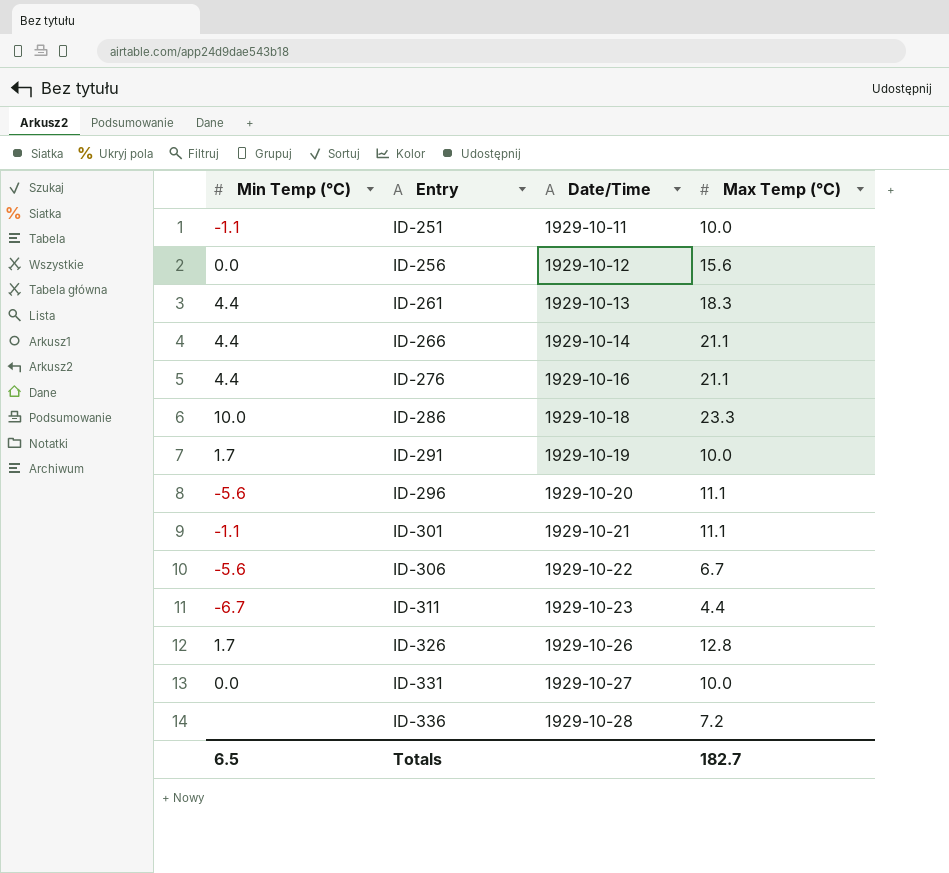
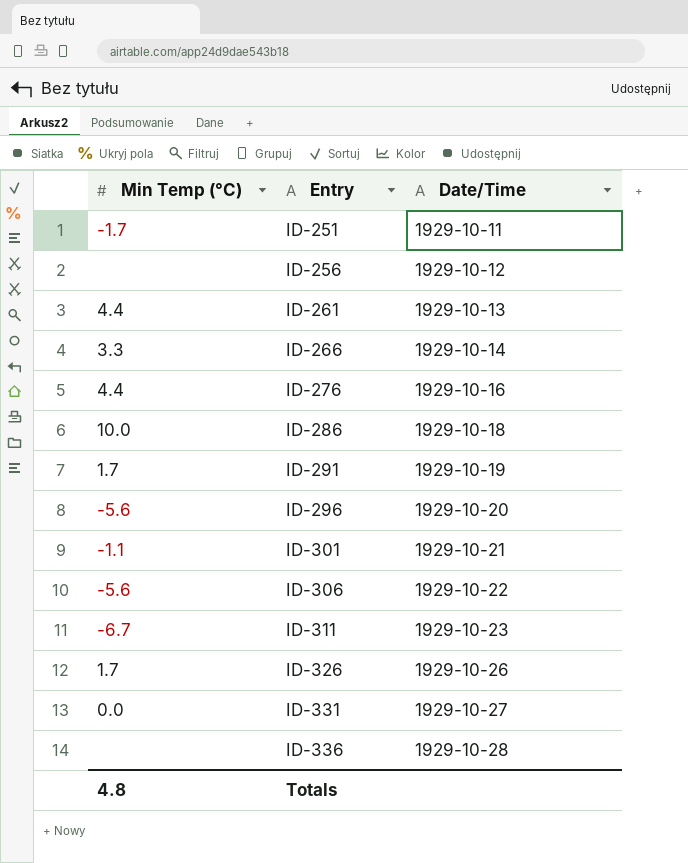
column Max Temp (°C) | position: 4 -> none
ID-251 | Min Temp (°C): -1.1 -> -1.7
ID-256 | Min Temp (°C): 0.0 -> none
ID-266 | Min Temp (°C): 4.4 -> 3.3
Totals | Min Temp (°C): 6.5 -> 4.8

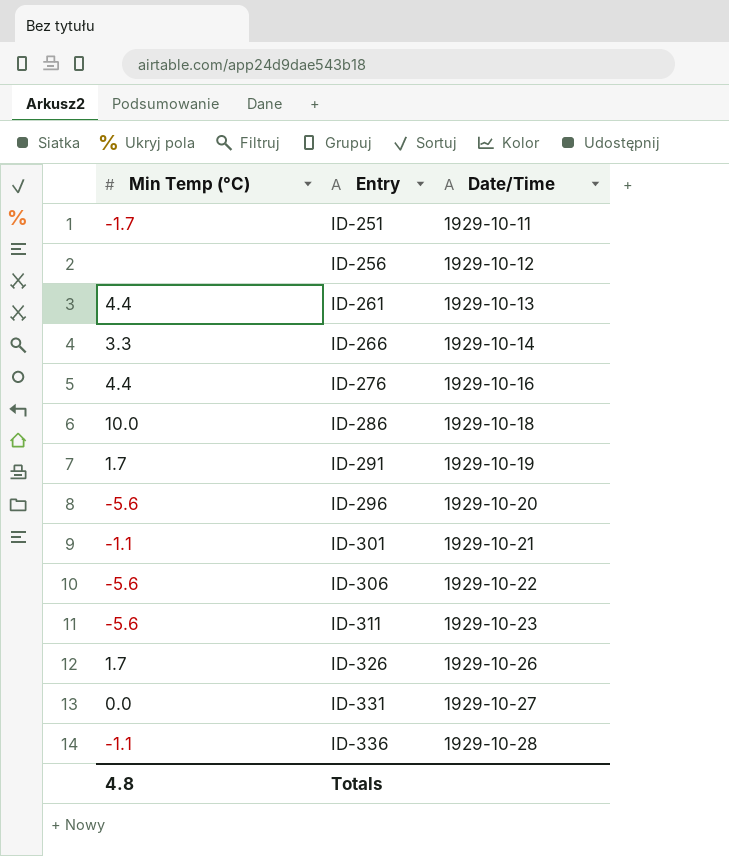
ID-311 | Min Temp (°C): -6.7 -> -5.6
ID-336 | Min Temp (°C): none -> -1.1

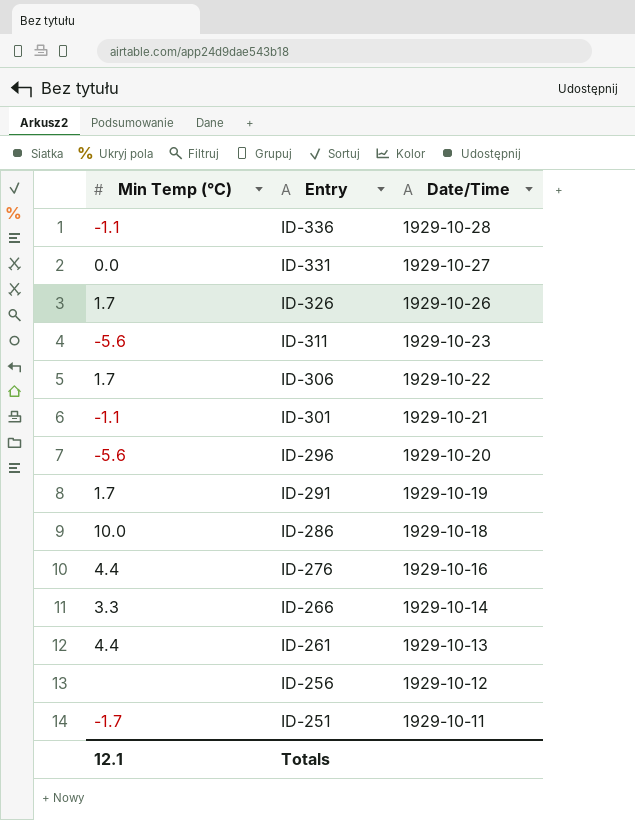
row order: Entry ascending -> Entry descending
ID-306 | Min Temp (°C): -5.6 -> 1.7
Totals | Min Temp (°C): 4.8 -> 12.1

